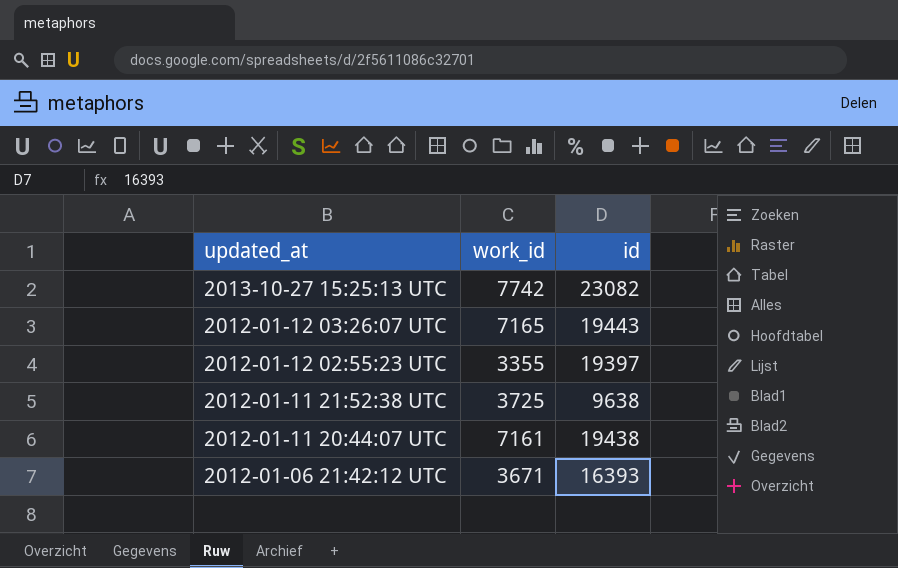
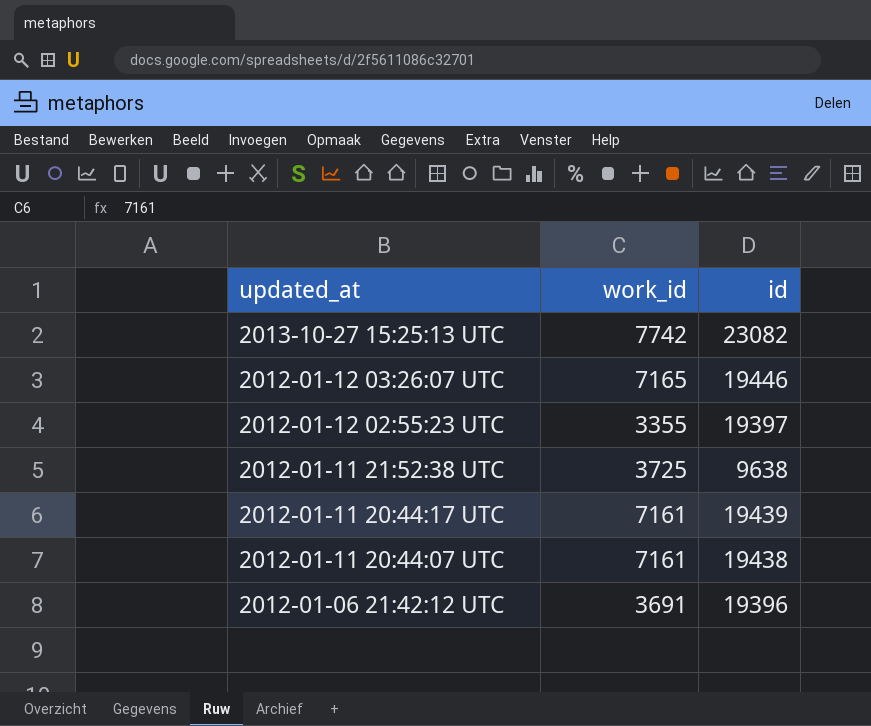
2012-01-12 03:26:07 UTC | id: 19443 -> 19446
row 2012-01-11 20:44:17 UTC: none -> 7161 | 19439
2012-01-06 21:42:12 UTC | work_id: 3671 -> 3691
2012-01-06 21:42:12 UTC | id: 16393 -> 19396

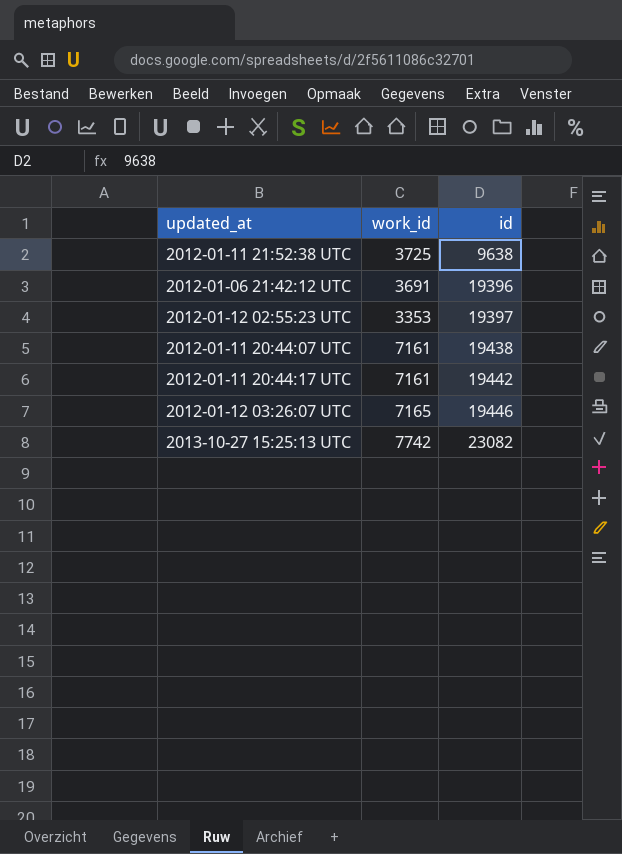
row order: updated_at descending -> id ascending
2012-01-12 02:55:23 UTC | work_id: 3355 -> 3353
2012-01-11 20:44:17 UTC | id: 19439 -> 19442

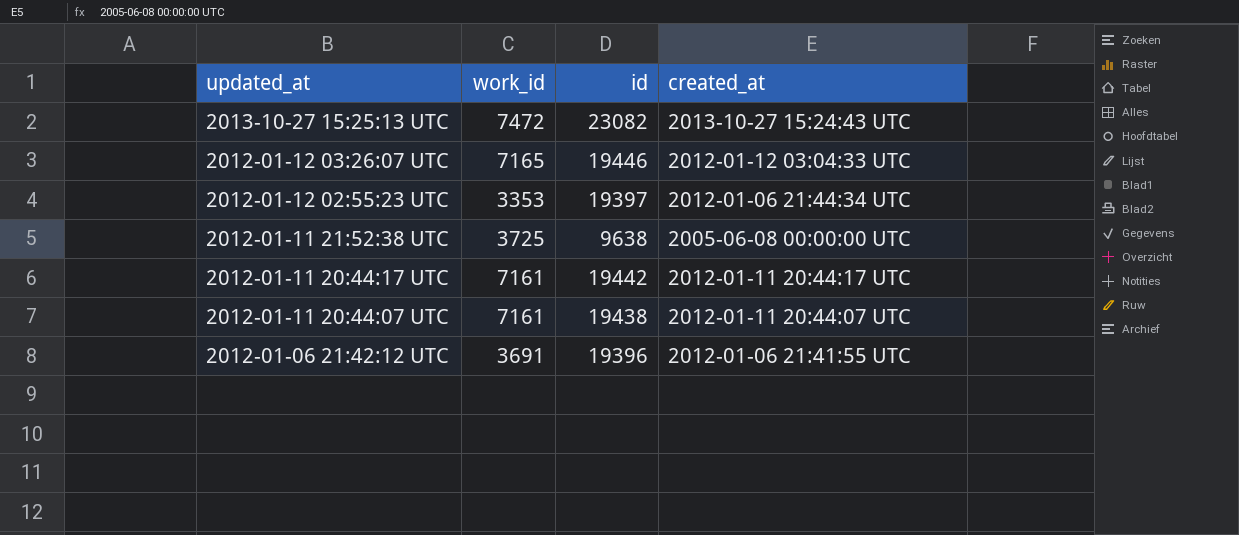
row order: id ascending -> updated_at descending
column created_at | position: none -> 4
2013-10-27 15:25:13 UTC | work_id: 7742 -> 7472

